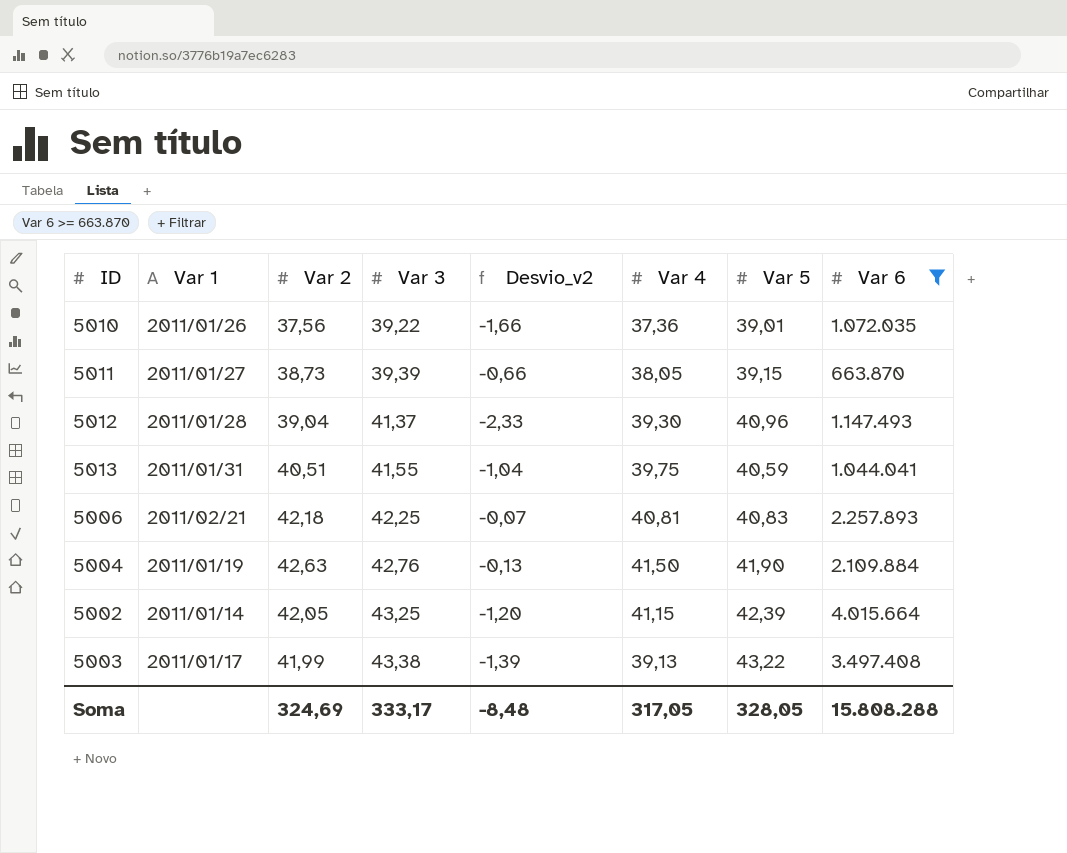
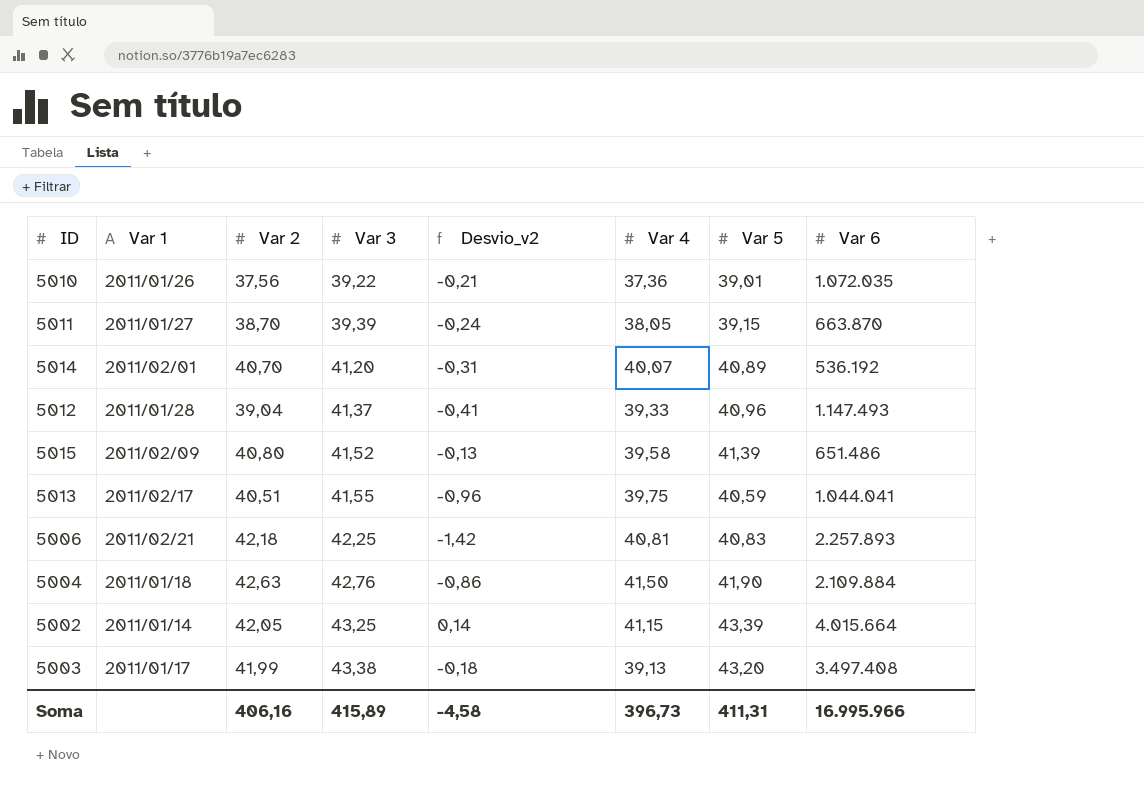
filter: Var 6 >= 663.870 -> none
column Desvio_v2 | formula: [Var 2] - [Var 3] -> [Var 5] - [Var 3]
5011 | Var 2: 38,73 -> 38,70
5012 | Var 4: 39,30 -> 39,33
5013 | Var 1: 2011/01/31 -> 2011/02/17
5004 | Var 1: 2011/01/19 -> 2011/01/18
5002 | Var 5: 42,39 -> 43,39
5003 | Var 5: 43,22 -> 43,20
Soma | Var 2: 324,69 -> 406,16
Soma | Var 3: 333,17 -> 415,89
Soma | Desvio_v2: -8,48 -> -4,58
Soma | Var 4: 317,05 -> 396,73
Soma | Var 5: 328,05 -> 411,31
Soma | Var 6: 15.808.288 -> 16.995.966

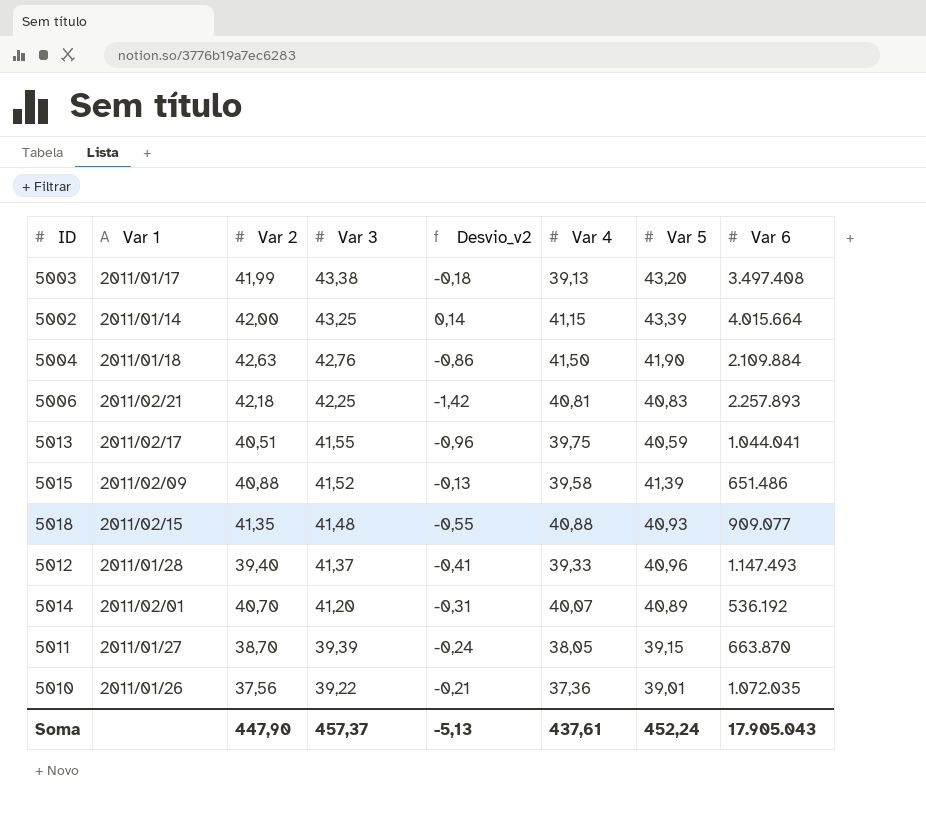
row order: Var 3 ascending -> Var 3 descending
5002 | Var 2: 42,05 -> 42,00
5015 | Var 2: 40,80 -> 40,88
row 5018: none -> 2011/02/15 | 41,35 | 41,48 | -0,55 | 40,88 | 40,93 | 909.077
5012 | Var 2: 39,04 -> 39,40
Soma | Var 2: 406,16 -> 447,90
Soma | Var 3: 415,89 -> 457,37
Soma | Desvio_v2: -4,58 -> -5,13
Soma | Var 4: 396,73 -> 437,61
Soma | Var 5: 411,31 -> 452,24
Soma | Var 6: 16.995.966 -> 17.905.043

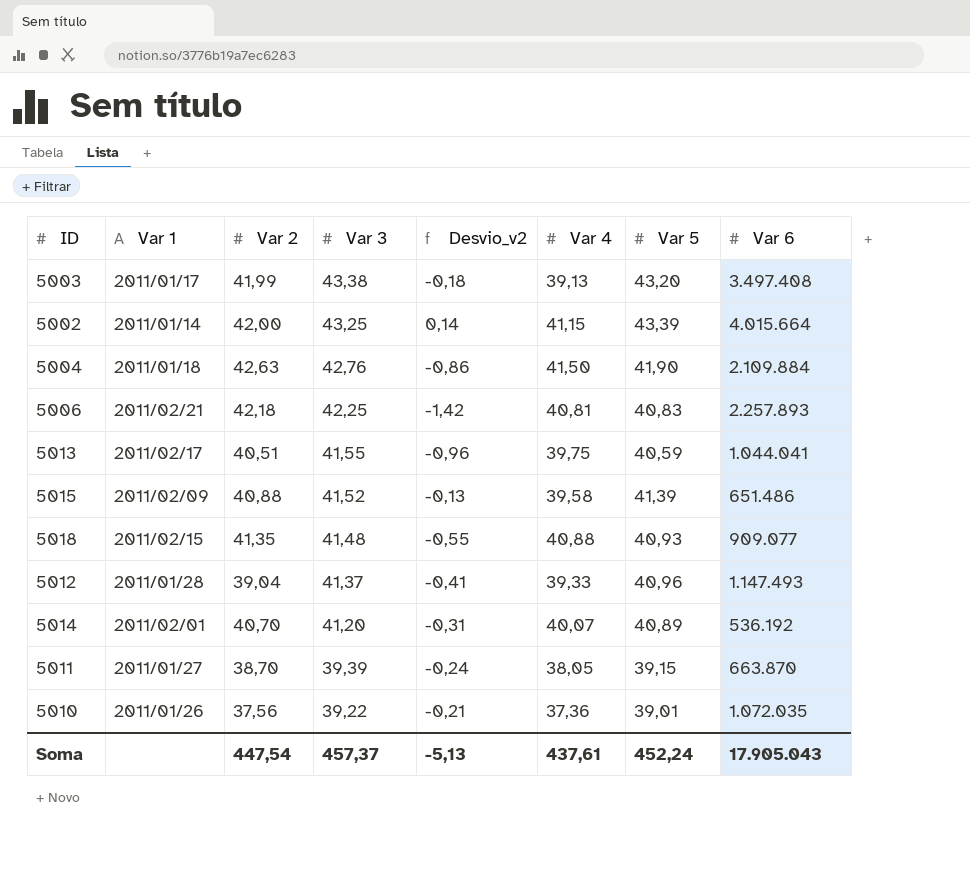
5012 | Var 2: 39,40 -> 39,04
Soma | Var 2: 447,90 -> 447,54

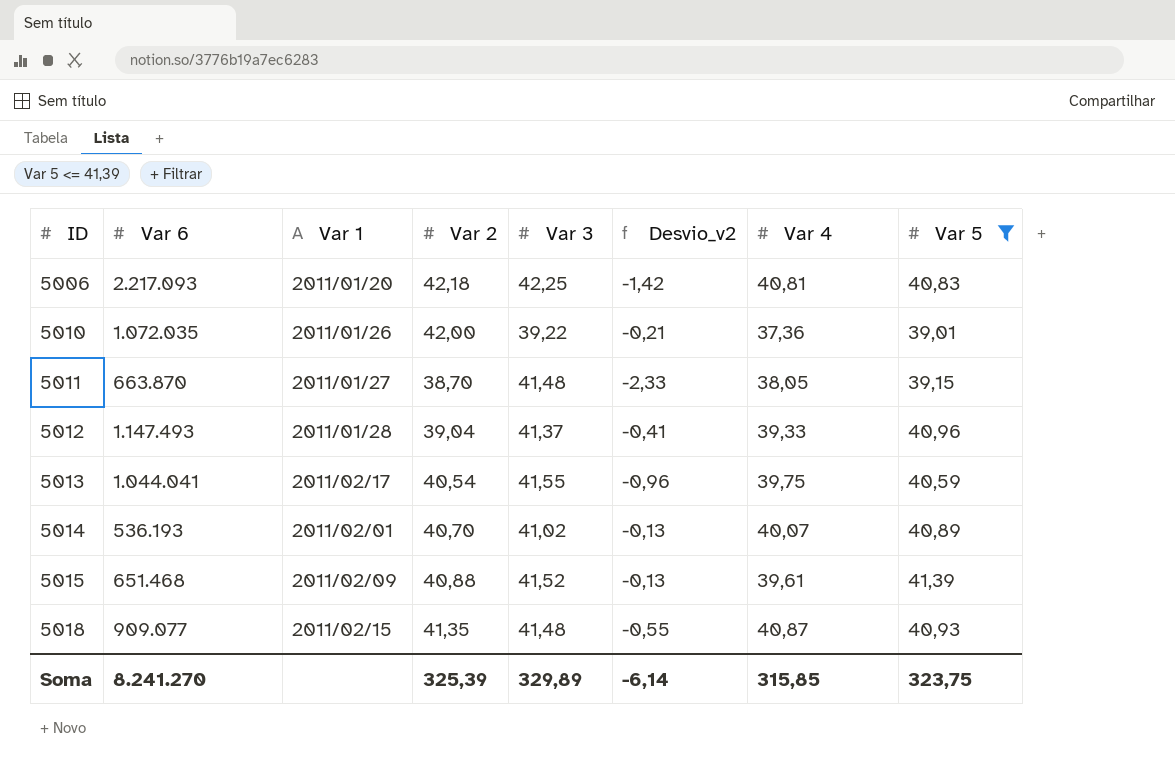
filter: none -> Var 5 <= 41,39
row order: Var 3 descending -> ID ascending
column Var 6 | position: 8 -> 2
5006 | Var 6: 2.257.893 -> 2.217.093
5006 | Var 1: 2011/02/21 -> 2011/01/20
5010 | Var 2: 37,56 -> 42,00
5011 | Var 3: 39,39 -> 41,48
5011 | Desvio_v2: -0,24 -> -2,33
5013 | Var 2: 40,51 -> 40,54
5014 | Var 6: 536.192 -> 536.193
5014 | Var 3: 41,20 -> 41,02
5014 | Desvio_v2: -0,31 -> -0,13
5015 | Var 6: 651.486 -> 651.468
5015 | Var 4: 39,58 -> 39,61
5018 | Var 4: 40,88 -> 40,87
Soma | Var 6: 17.905.043 -> 8.241.270
Soma | Var 2: 447,54 -> 325,39
Soma | Var 3: 457,37 -> 329,89
Soma | Desvio_v2: -5,13 -> -6,14
Soma | Var 4: 437,61 -> 315,85
Soma | Var 5: 452,24 -> 323,75

